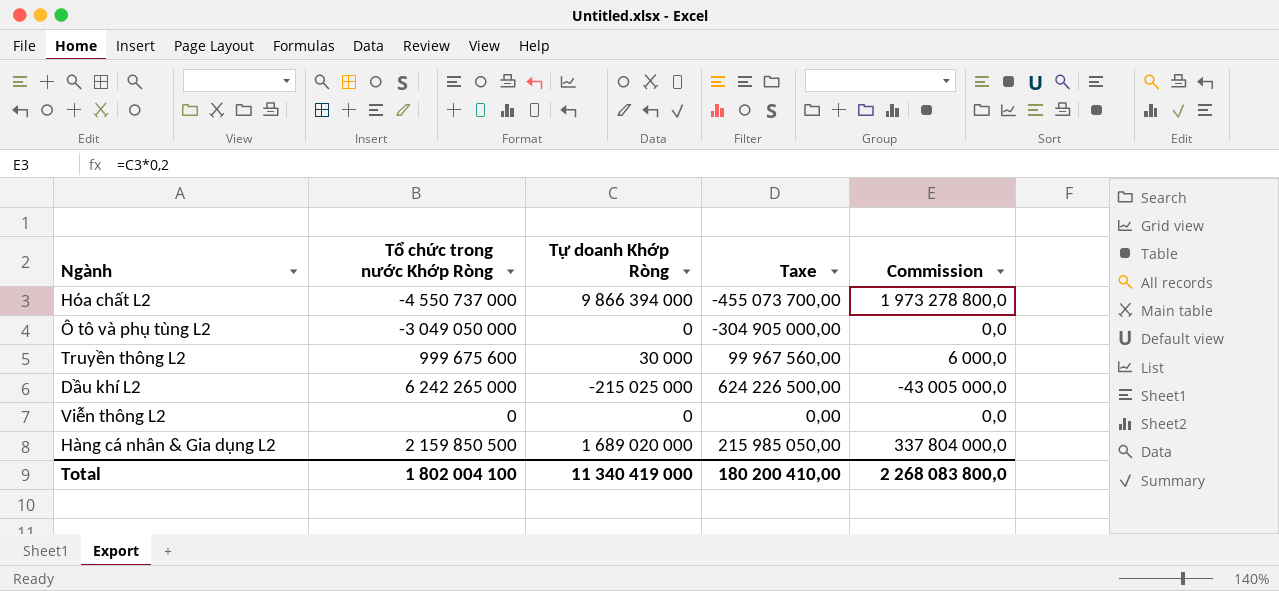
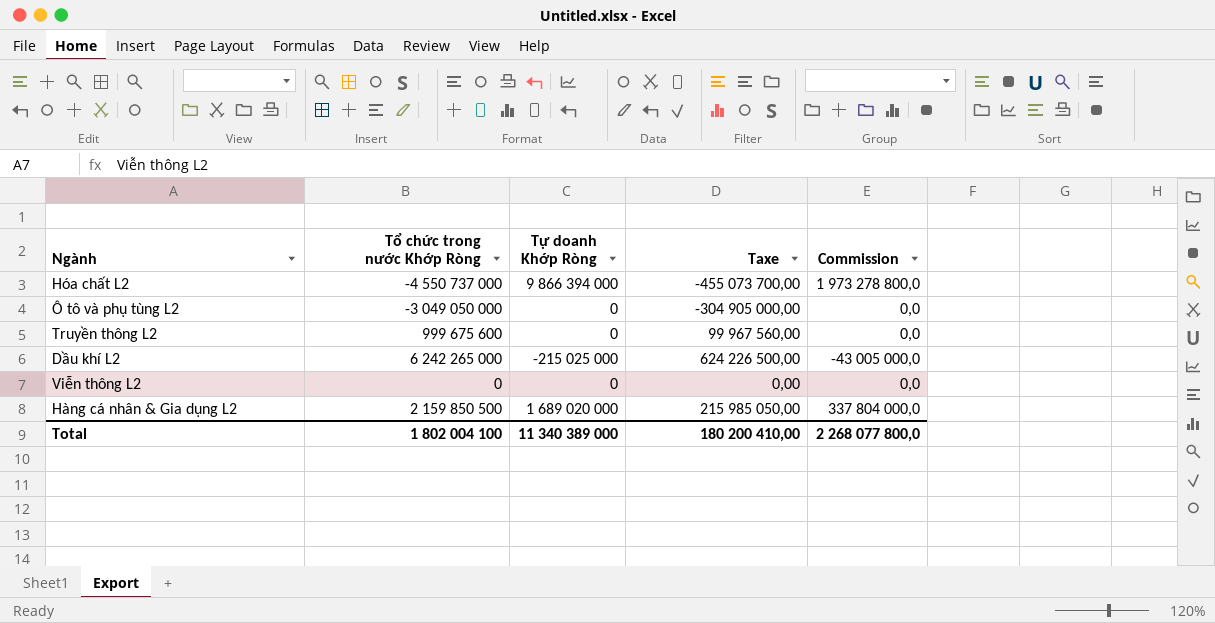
Truyền thông L2 | Tự doanh Khớp Ròng: 30 000 -> 0
Truyền thông L2 | Commission: 6 000,0 -> 0,0
Total | Tự doanh Khớp Ròng: 11 340 419 000 -> 11 340 389 000
Total | Commission: 2 268 083 800,0 -> 2 268 077 800,0

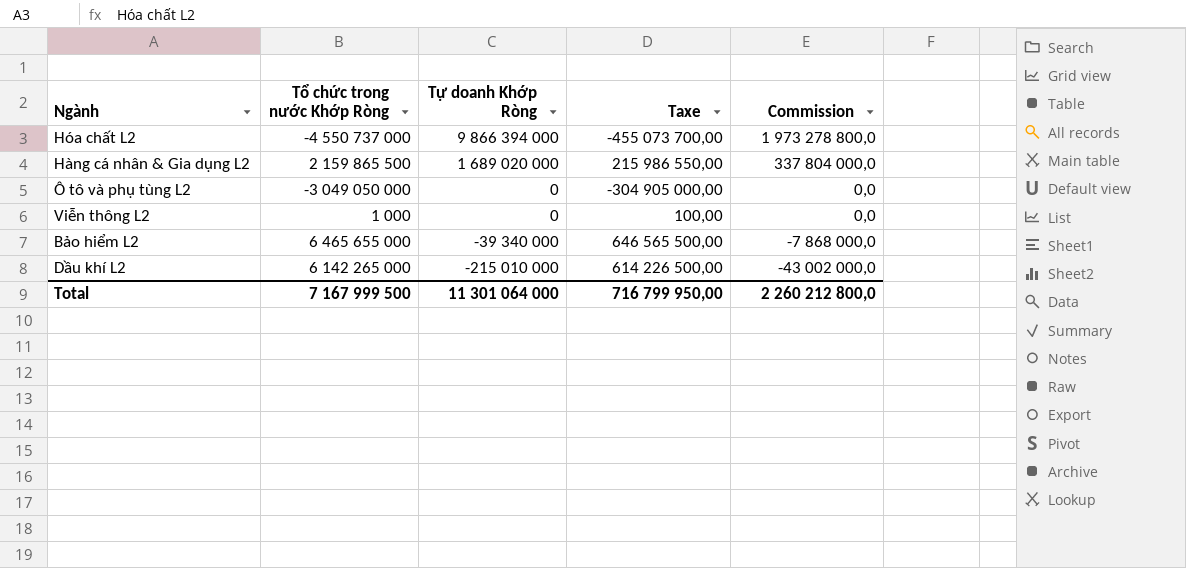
row order: none -> Tự doanh Khớp Ròng descending
row Truyền thông L2: 999 675 600 | 0 | 99 967 560,00 | 0,0 -> none
Hàng cá nhân & Gia dụng L2 | Tổ chức trong nước Khớp Ròng: 2 159 850 500 -> 2 159 865 500
Hàng cá nhân & Gia dụng L2 | Taxe: 215 985 050,00 -> 215 986 550,00
Viễn thông L2 | Tổ chức trong nước Khớp Ròng: 0 -> 1 000
Viễn thông L2 | Taxe: 0,00 -> 100,00
row Bảo hiểm L2: none -> 6 465 655 000 | -39 340 000 | 646 565 500,00 | -7 868 000,0
Dầu khí L2 | Tổ chức trong nước Khớp Ròng: 6 242 265 000 -> 6 142 265 000
Dầu khí L2 | Tự doanh Khớp Ròng: -215 025 000 -> -215 010 000
Dầu khí L2 | Taxe: 624 226 500,00 -> 614 226 500,00
Dầu khí L2 | Commission: -43 005 000,0 -> -43 002 000,0
Total | Tổ chức trong nước Khớp Ròng: 1 802 004 100 -> 7 167 999 500
Total | Tự doanh Khớp Ròng: 11 340 389 000 -> 11 301 064 000
Total | Taxe: 180 200 410,00 -> 716 799 950,00
Total | Commission: 2 268 077 800,0 -> 2 260 212 800,0

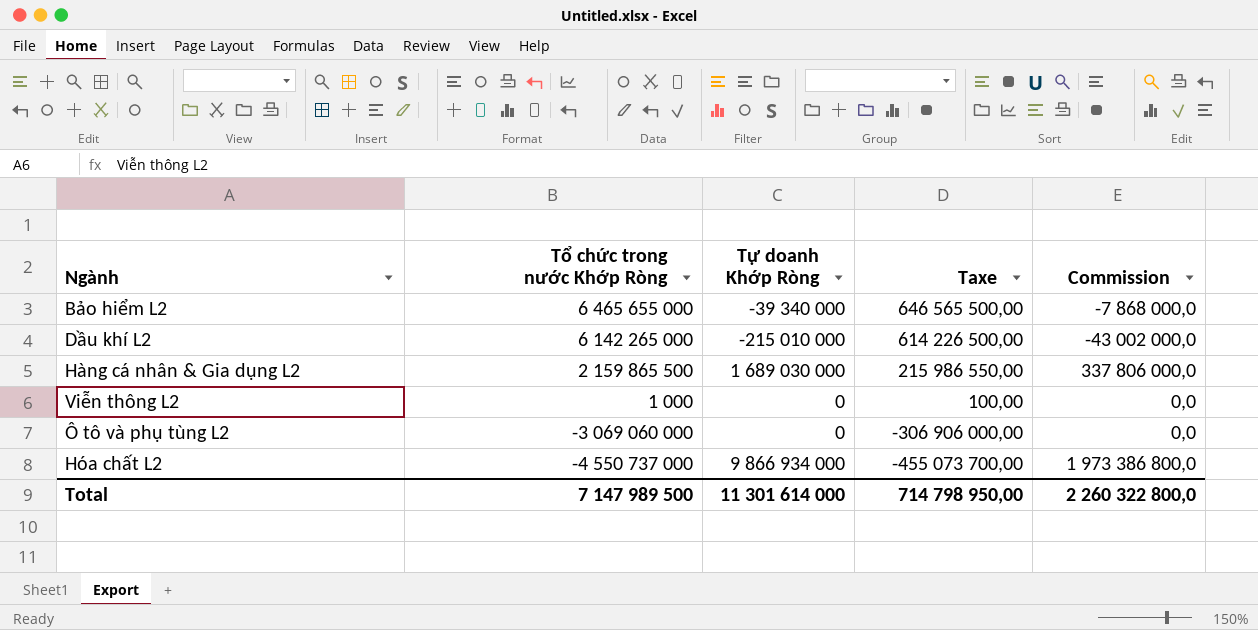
row order: Tự doanh Khớp Ròng descending -> Tổ chức trong nước Khớp Ròng descending
Hàng cá nhân & Gia dụng L2 | Tự doanh Khớp Ròng: 1 689 020 000 -> 1 689 030 000
Hàng cá nhân & Gia dụng L2 | Commission: 337 804 000,0 -> 337 806 000,0
Ô tô và phụ tùng L2 | Tổ chức trong nước Khớp Ròng: -3 049 050 000 -> -3 069 060 000
Ô tô và phụ tùng L2 | Taxe: -304 905 000,00 -> -306 906 000,00
Hóa chất L2 | Tự doanh Khớp Ròng: 9 866 394 000 -> 9 866 934 000
Hóa chất L2 | Commission: 1 973 278 800,0 -> 1 973 386 800,0
Total | Tổ chức trong nước Khớp Ròng: 7 167 999 500 -> 7 147 989 500
Total | Tự doanh Khớp Ròng: 11 301 064 000 -> 11 301 614 000
Total | Taxe: 716 799 950,00 -> 714 798 950,00
Total | Commission: 2 260 212 800,0 -> 2 260 322 800,0

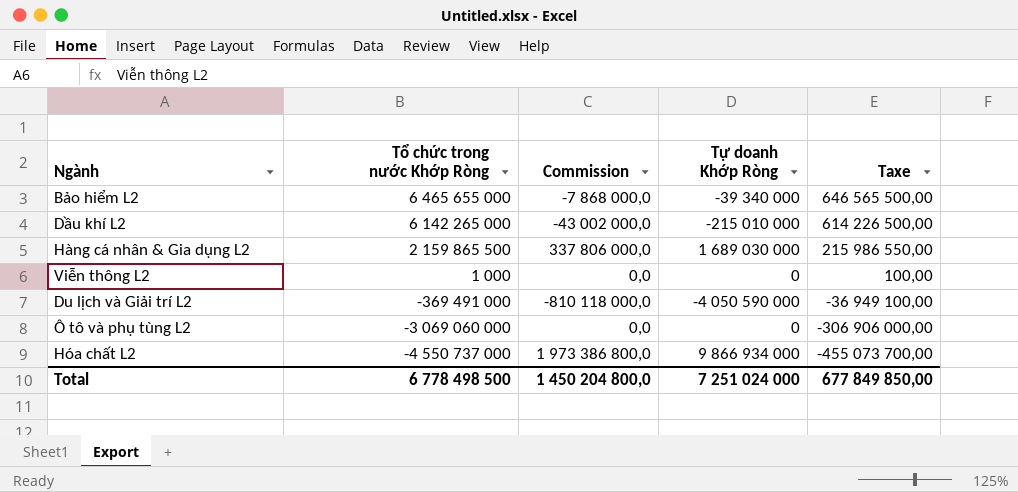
column Commission | position: 5 -> 3
row Du lịch và Giải trí L2: none -> -369 491 000 | -810 118 000,0 | -4 050 590 000 | -36 949 100,00
Total | Tổ chức trong nước Khớp Ròng: 7 147 989 500 -> 6 778 498 500
Total | Commission: 2 260 322 800,0 -> 1 450 204 800,0
Total | Tự doanh Khớp Ròng: 11 301 614 000 -> 7 251 024 000
Total | Taxe: 714 798 950,00 -> 677 849 850,00

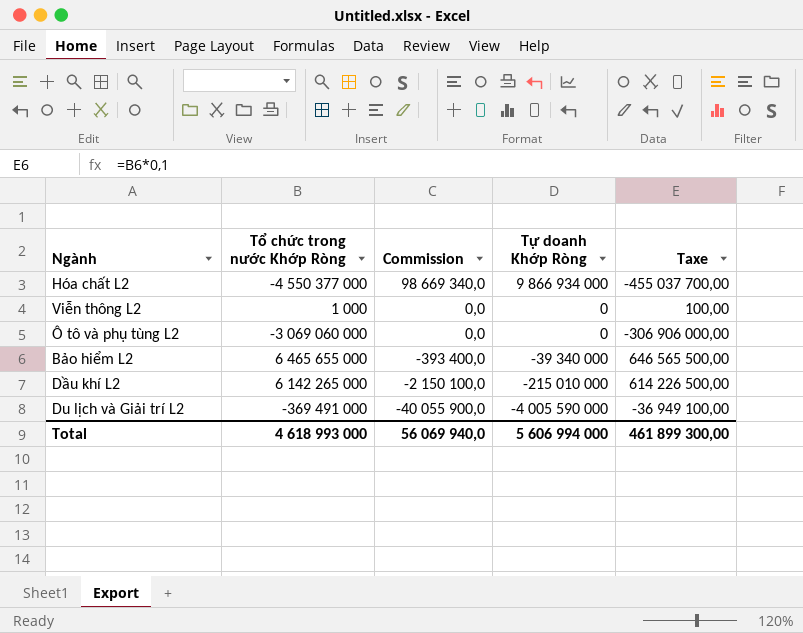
row order: Tổ chức trong nước Khớp Ròng descending -> Commission descending
column Commission | formula: [Tự doanh Khớp Ròng] * 0,2 -> [Tự doanh Khớp Ròng] * 0,01
row Hàng cá nhân & Gia dụng L2: 2 159 865 500 | 337 806 000,0 | 1 689 030 000 | 215 986 550,00 -> none
Hóa chất L2 | Tổ chức trong nước Khớp Ròng: -4 550 737 000 -> -4 550 377 000
Hóa chất L2 | Taxe: -455 073 700,00 -> -455 037 700,00
Du lịch và Giải trí L2 | Tự doanh Khớp Ròng: -4 050 590 000 -> -4 005 590 000
Total | Tổ chức trong nước Khớp Ròng: 6 778 498 500 -> 4 618 993 000
Total | Commission: 1 450 204 800,0 -> 56 069 940,0
Total | Tự doanh Khớp Ròng: 7 251 024 000 -> 5 606 994 000
Total | Taxe: 677 849 850,00 -> 461 899 300,00

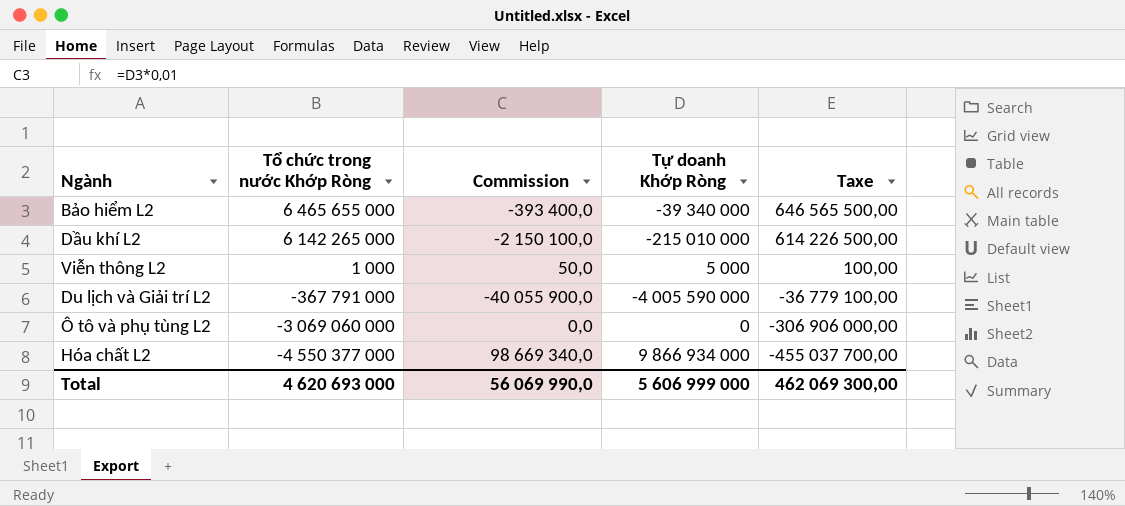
row order: Commission descending -> Tổ chức trong nước Khớp Ròng descending
Viễn thông L2 | Commission: 0,0 -> 50,0
Viễn thông L2 | Tự doanh Khớp Ròng: 0 -> 5 000
Du lịch và Giải trí L2 | Tổ chức trong nước Khớp Ròng: -369 491 000 -> -367 791 000
Du lịch và Giải trí L2 | Taxe: -36 949 100,00 -> -36 779 100,00
Total | Tổ chức trong nước Khớp Ròng: 4 618 993 000 -> 4 620 693 000
Total | Commission: 56 069 940,0 -> 56 069 990,0
Total | Tự doanh Khớp Ròng: 5 606 994 000 -> 5 606 999 000
Total | Taxe: 461 899 300,00 -> 462 069 300,00

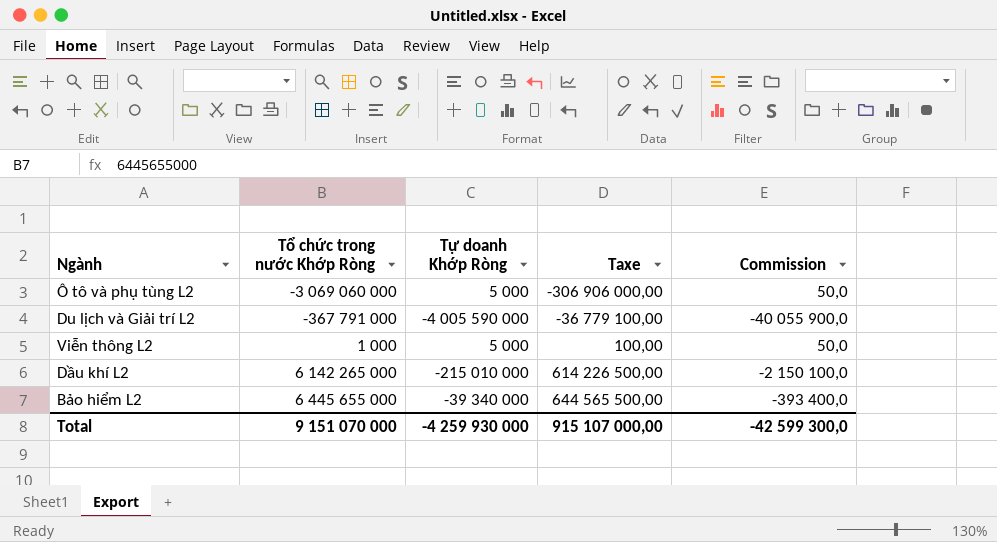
row order: Tổ chức trong nước Khớp Ròng descending -> Tổ chức trong nước Khớp Ròng ascending
column Commission | position: 3 -> 5
row Hóa chất L2: -4 550 377 000 | 98 669 340,0 | 9 866 934 000 | -455 037 700,00 -> none
Ô tô và phụ tùng L2 | Tự doanh Khớp Ròng: 0 -> 5 000
Ô tô và phụ tùng L2 | Commission: 0,0 -> 50,0
Bảo hiểm L2 | Tổ chức trong nước Khớp Ròng: 6 465 655 000 -> 6 445 655 000
Bảo hiểm L2 | Taxe: 646 565 500,00 -> 644 565 500,00
Total | Tổ chức trong nước Khớp Ròng: 4 620 693 000 -> 9 151 070 000
Total | Tự doanh Khớp Ròng: 5 606 999 000 -> -4 259 930 000
Total | Taxe: 462 069 300,00 -> 915 107 000,00
Total | Commission: 56 069 990,0 -> -42 599 300,0

